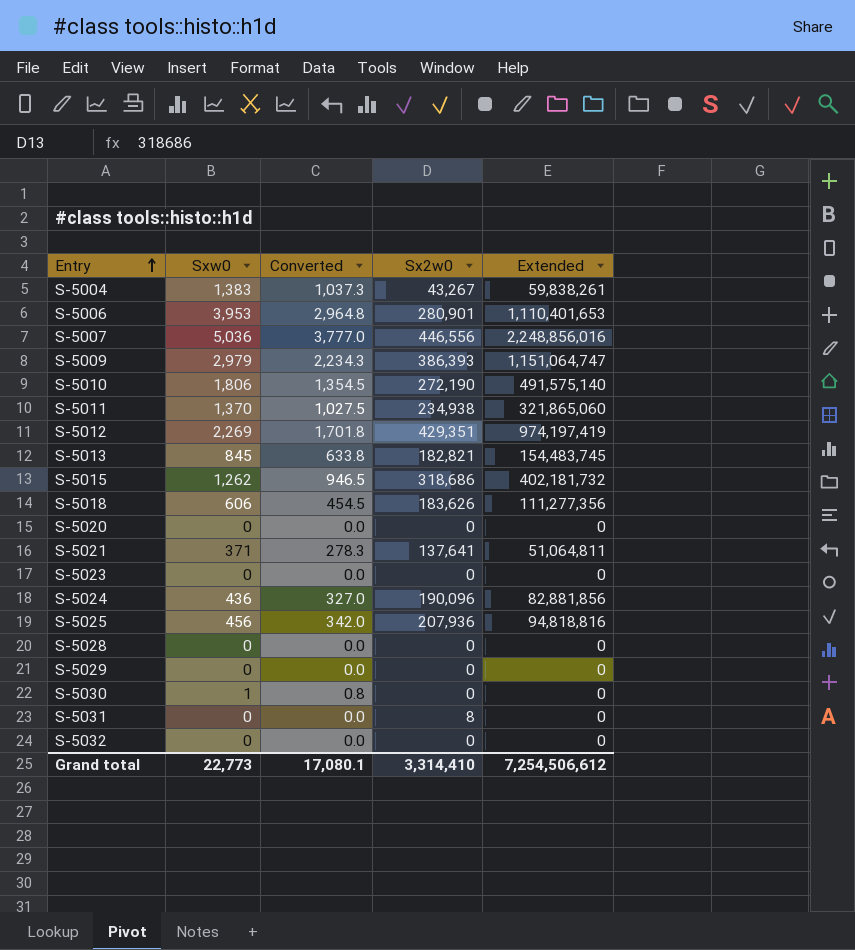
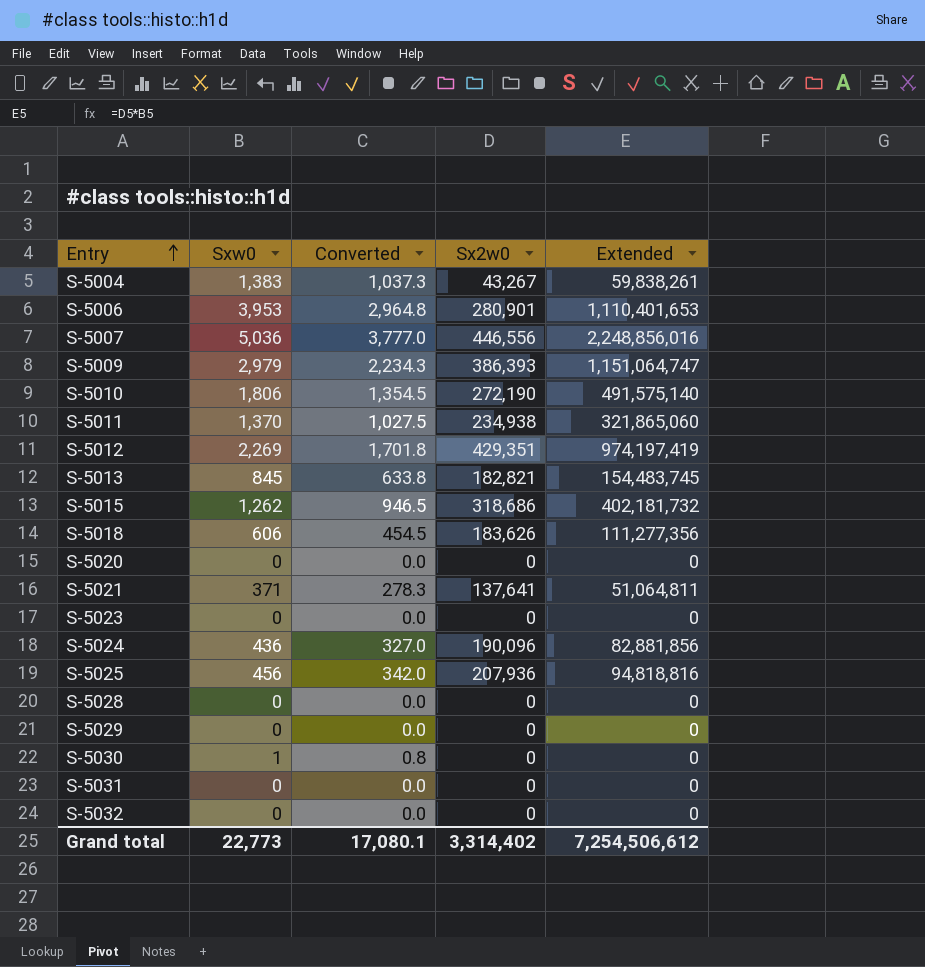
S-5031 | Sx2w0: 8 -> 0
Grand total | Sx2w0: 3,314,410 -> 3,314,402

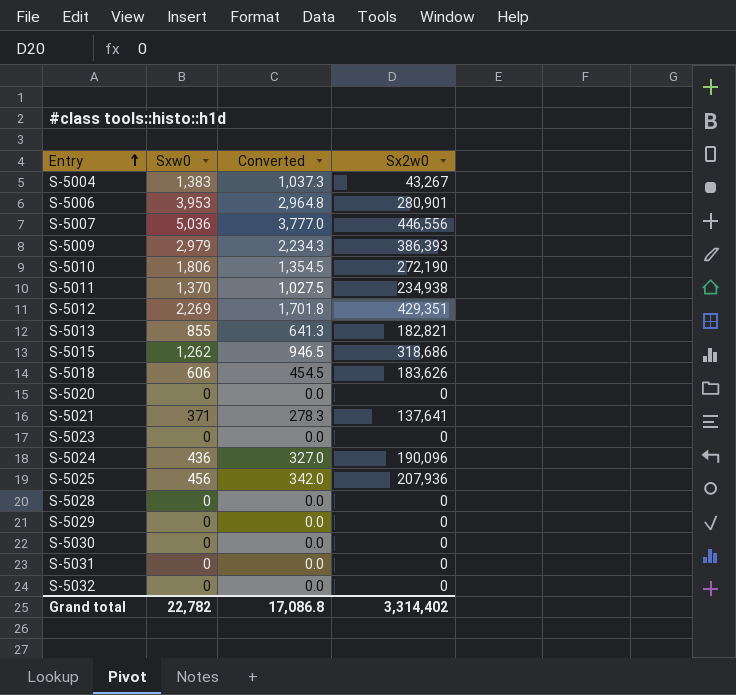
column Extended | formula: [Sxw0] * [Sx2w0] -> none
S-5013 | Sxw0: 845 -> 855
S-5013 | Converted: 633.8 -> 641.3
S-5030 | Sxw0: 1 -> 0
S-5030 | Converted: 0.8 -> 0.0
Grand total | Sxw0: 22,773 -> 22,782
Grand total | Converted: 17,080.1 -> 17,086.8

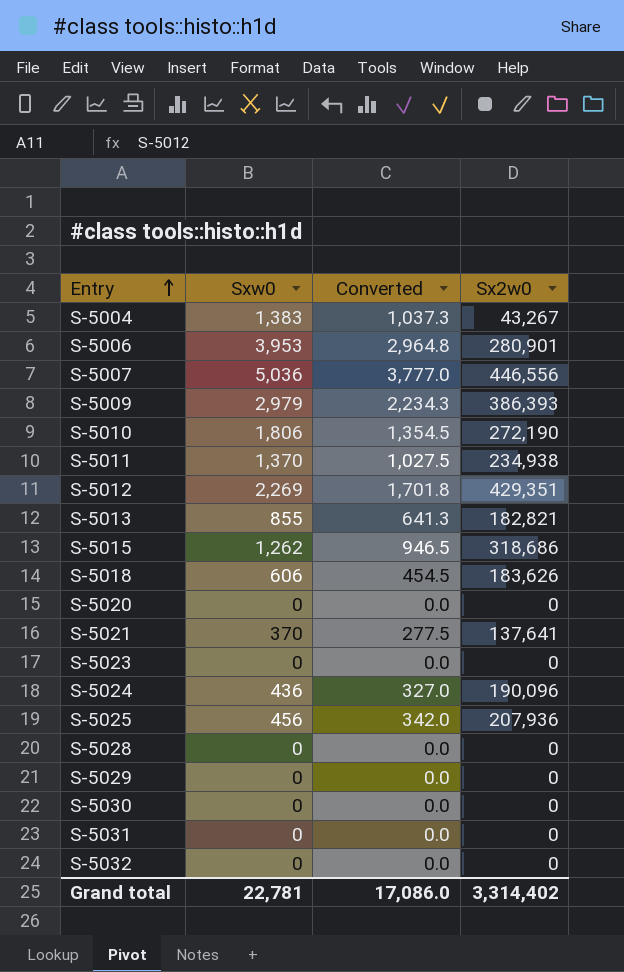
S-5021 | Sxw0: 371 -> 370
S-5021 | Converted: 278.3 -> 277.5
Grand total | Sxw0: 22,782 -> 22,781
Grand total | Converted: 17,086.8 -> 17,086.0

